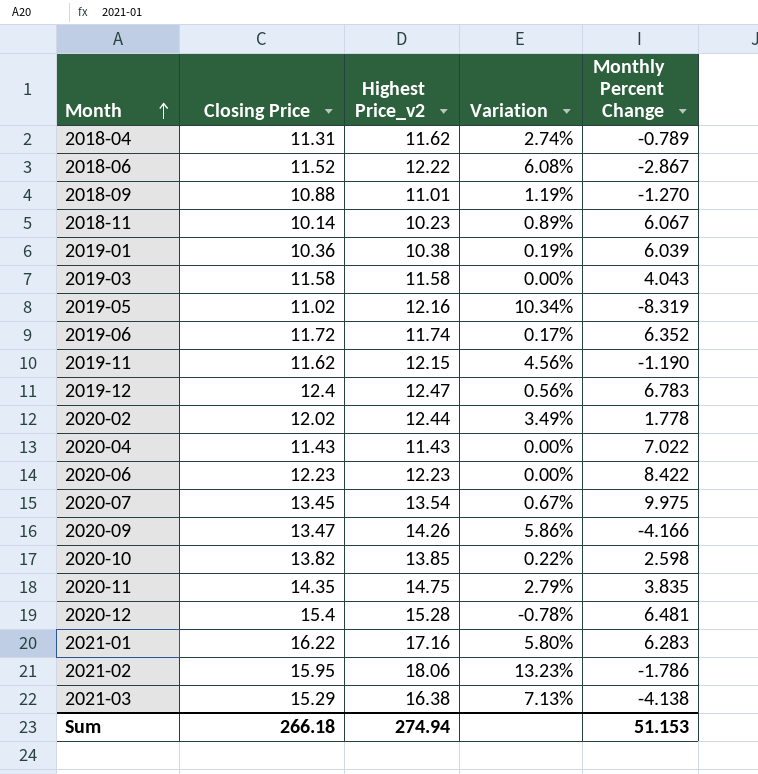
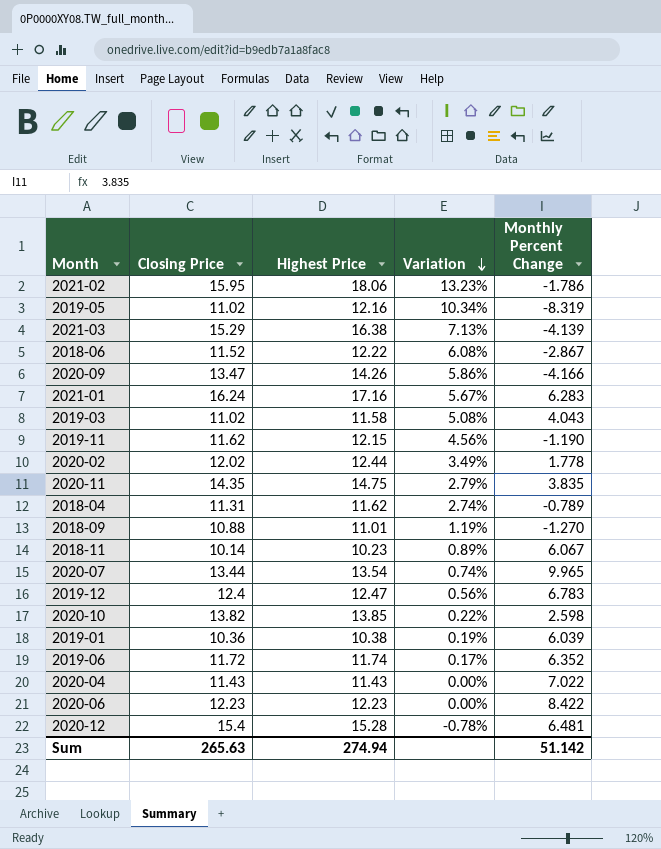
row order: Month ascending -> Variation descending
column name: Highest Price_v2 -> Highest Price
2021-03 | Monthly Percent Change: -4.138 -> -4.139
2021-01 | Closing Price: 16.22 -> 16.24
2021-01 | Variation: 5.80% -> 5.67%
2019-03 | Closing Price: 11.58 -> 11.02
2019-03 | Variation: 0.00% -> 5.08%
2020-07 | Closing Price: 13.45 -> 13.44
2020-07 | Variation: 0.67% -> 0.74%
2020-07 | Monthly Percent Change: 9.975 -> 9.965
Sum | Closing Price: 266.18 -> 265.63
Sum | Monthly Percent Change: 51.153 -> 51.142

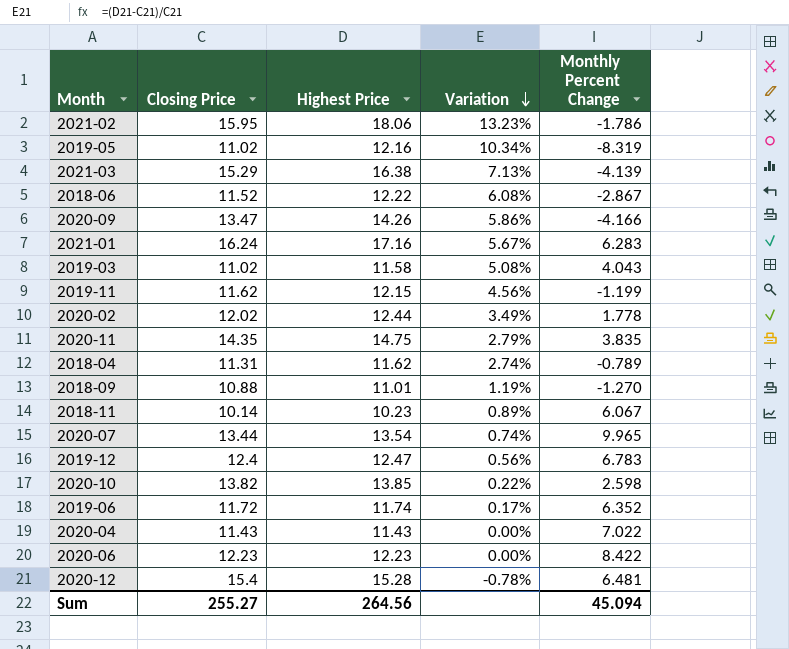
row 2019-01: 10.36 | 10.38 | 0.19% | 6.039 -> none
2019-11 | Monthly Percent Change: -1.190 -> -1.199
Sum | Closing Price: 265.63 -> 255.27
Sum | Highest Price: 274.94 -> 264.56
Sum | Monthly Percent Change: 51.142 -> 45.094

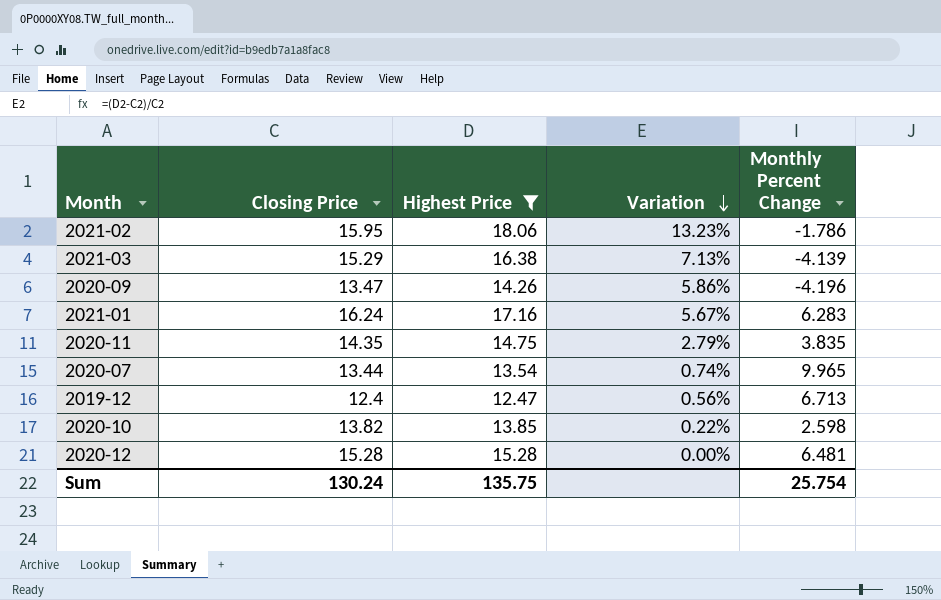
filter: none -> Highest Price >= 12.47
2020-09 | Monthly Percent Change: -4.166 -> -4.196
2019-12 | Monthly Percent Change: 6.783 -> 6.713
2020-12 | Closing Price: 15.4 -> 15.28
2020-12 | Variation: -0.78% -> 0.00%
Sum | Closing Price: 255.27 -> 130.24
Sum | Highest Price: 264.56 -> 135.75
Sum | Monthly Percent Change: 45.094 -> 25.754

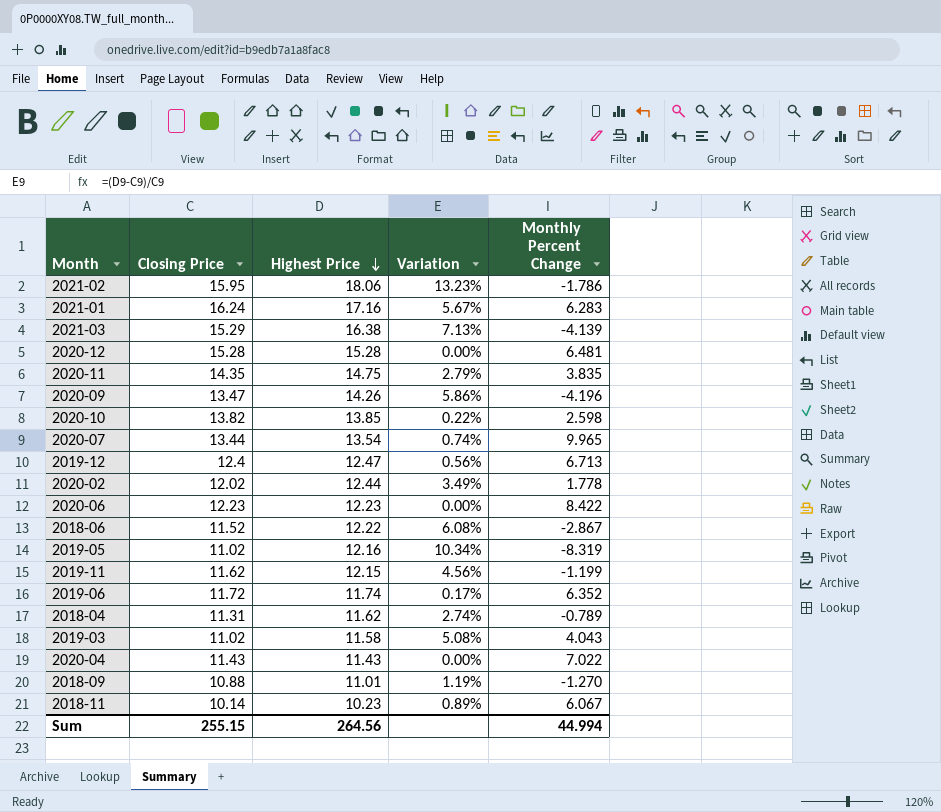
filter: Highest Price >= 12.47 -> none
row order: Variation descending -> Highest Price descending
Sum | Closing Price: 130.24 -> 255.15
Sum | Highest Price: 135.75 -> 264.56
Sum | Monthly Percent Change: 25.754 -> 44.994

